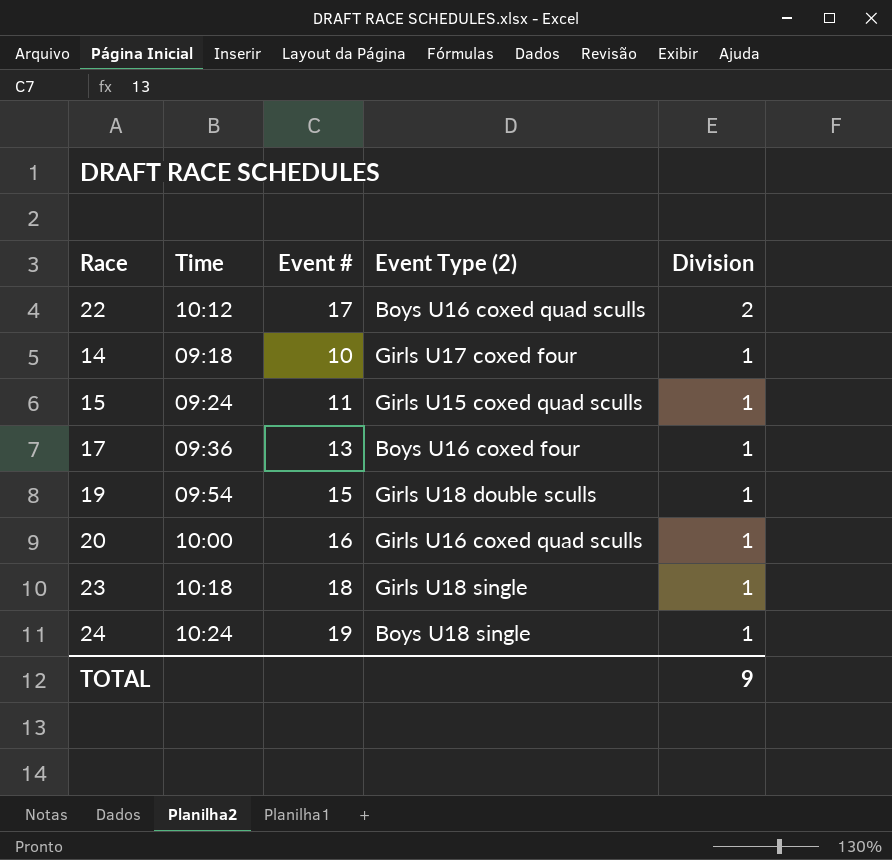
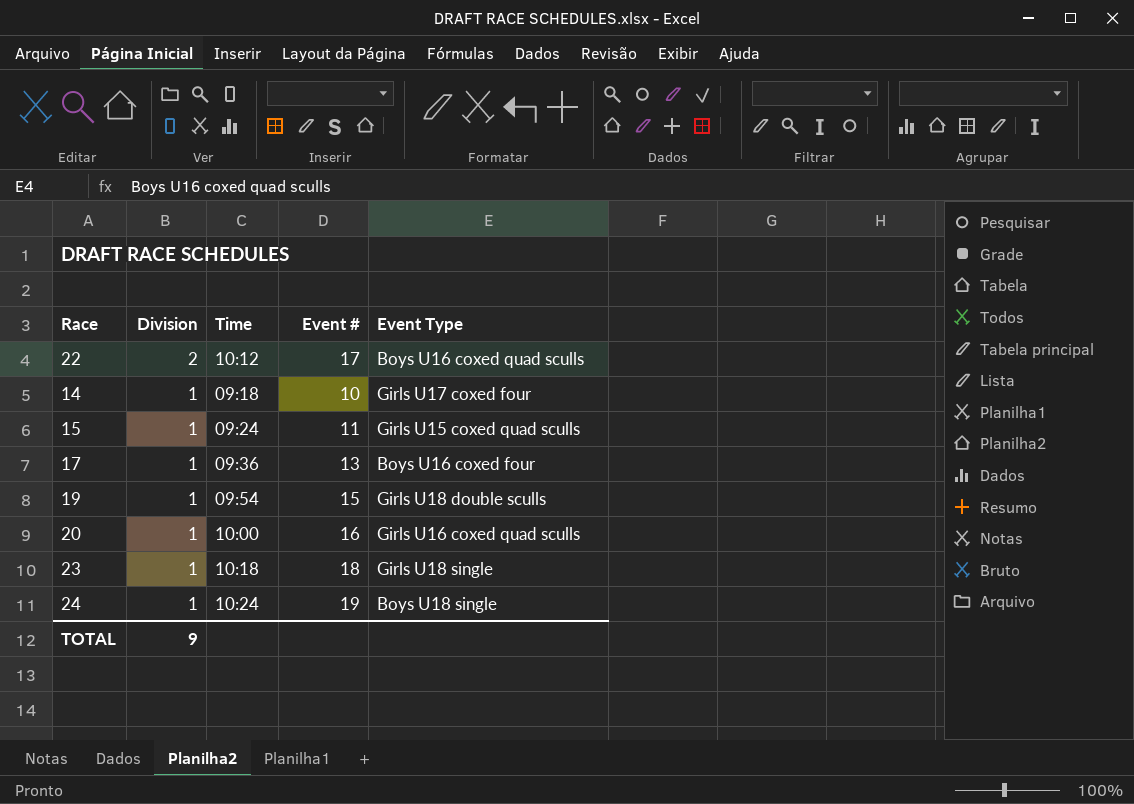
column Division | position: 5 -> 2
column name: Event Type (2) -> Event Type

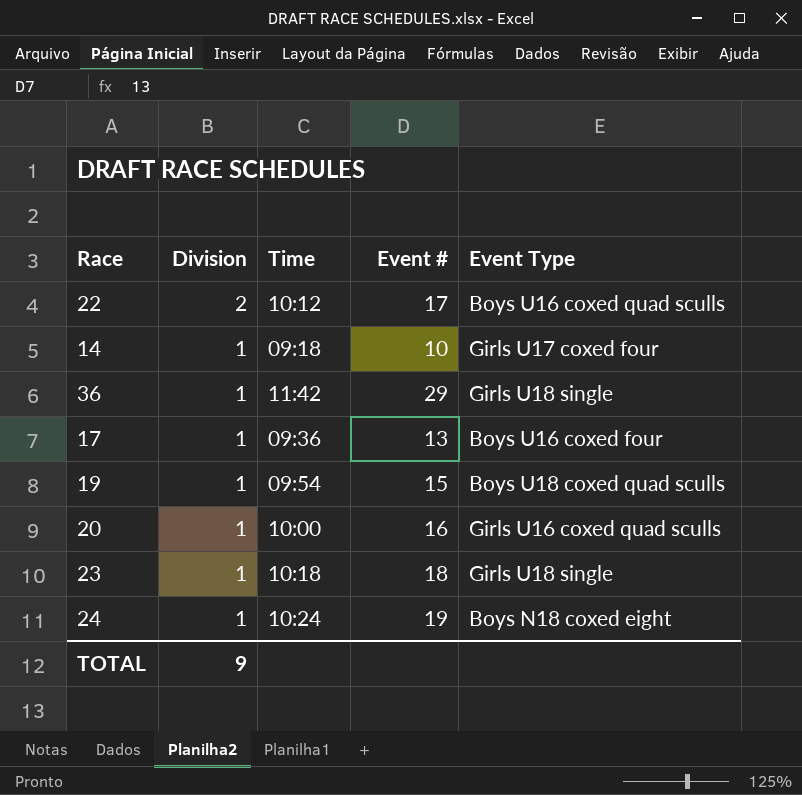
row 15: 1 | 09:24 | 11 | Girls U15 coxed quad sculls -> none
row 36: none -> 1 | 11:42 | 29 | Girls U18 single
19 | Event Type: Girls U18 double sculls -> Boys U18 coxed quad sculls
24 | Event Type: Boys U18 single -> Boys N18 coxed eight

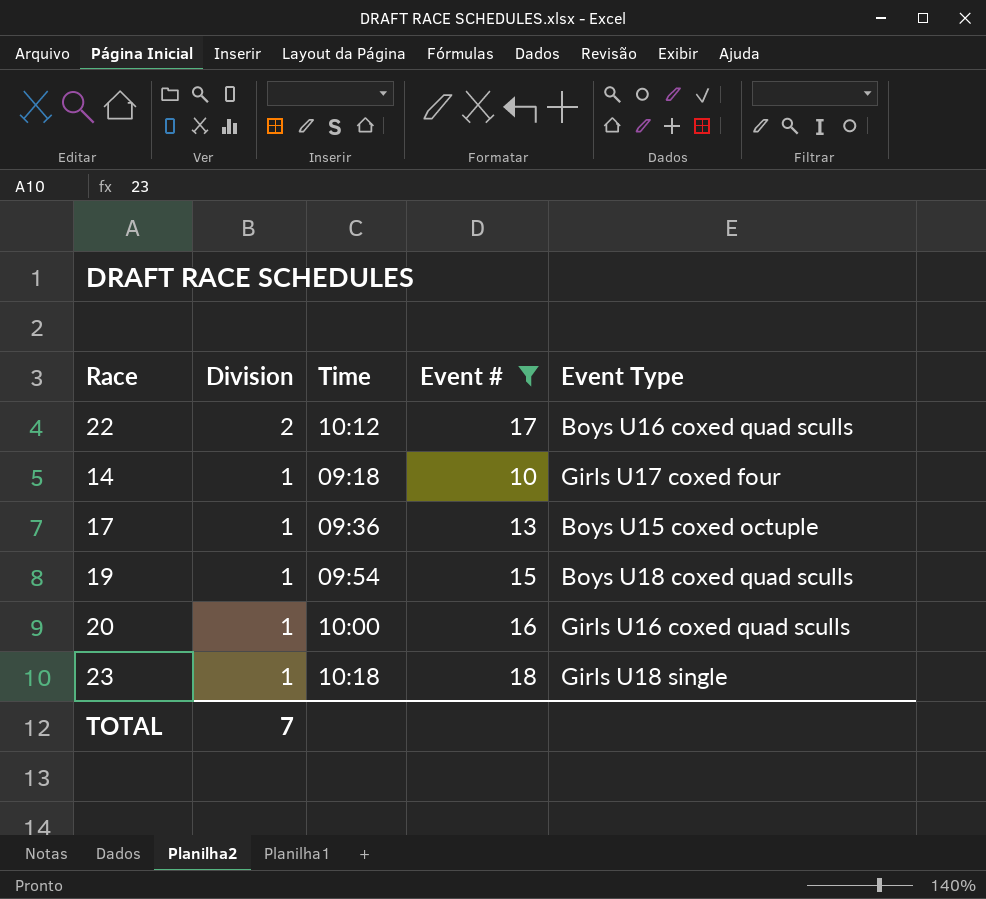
filter: none -> Event # <= 18
17 | Event Type: Boys U16 coxed four -> Boys U15 coxed octuple
TOTAL | Division: 9 -> 7

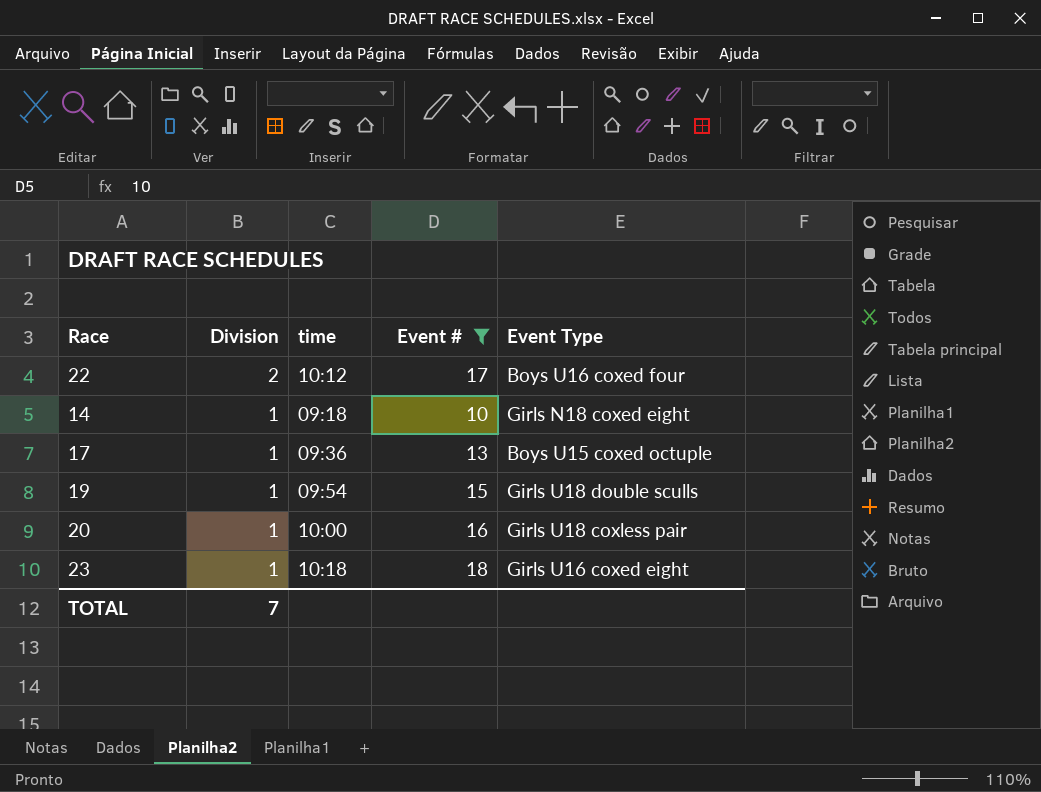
column name: Time -> time
22 | Event Type: Boys U16 coxed quad sculls -> Boys U16 coxed four
14 | Event Type: Girls U17 coxed four -> Girls N18 coxed eight
19 | Event Type: Boys U18 coxed quad sculls -> Girls U18 double sculls
20 | Event Type: Girls U16 coxed quad sculls -> Girls U18 coxless pair
23 | Event Type: Girls U18 single -> Girls U16 coxed eight

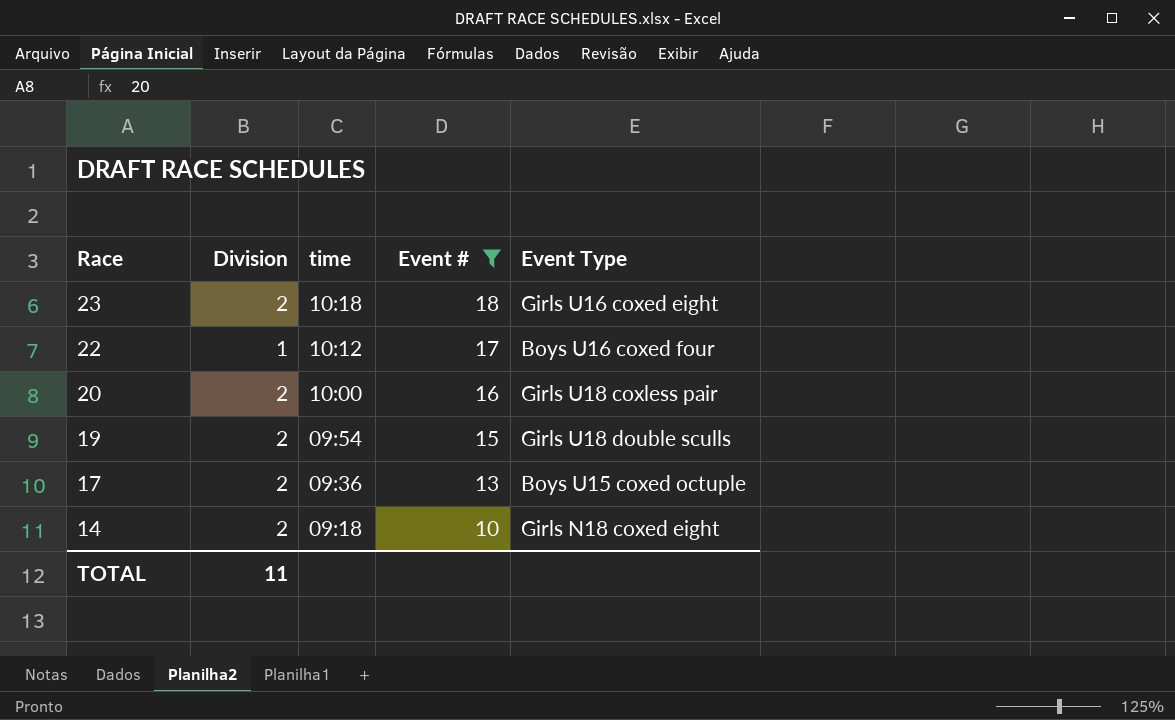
row order: Division descending -> Race descending
23 | Division: 1 -> 2
22 | Division: 2 -> 1
20 | Division: 1 -> 2
19 | Division: 1 -> 2
17 | Division: 1 -> 2
14 | Division: 1 -> 2
TOTAL | Division: 7 -> 11

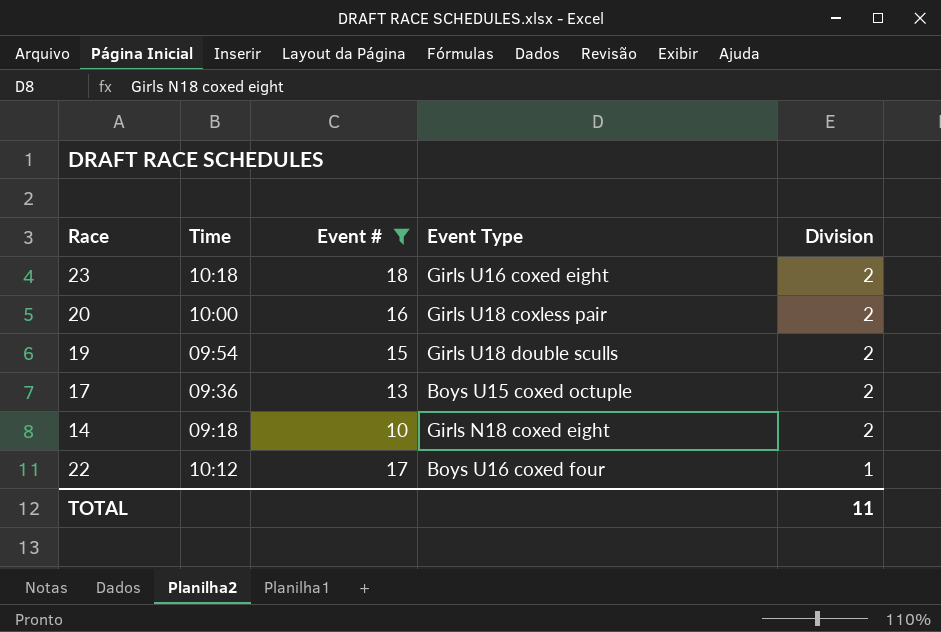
row order: Race descending -> Division descending
column name: time -> Time
column Division | position: 2 -> 5

